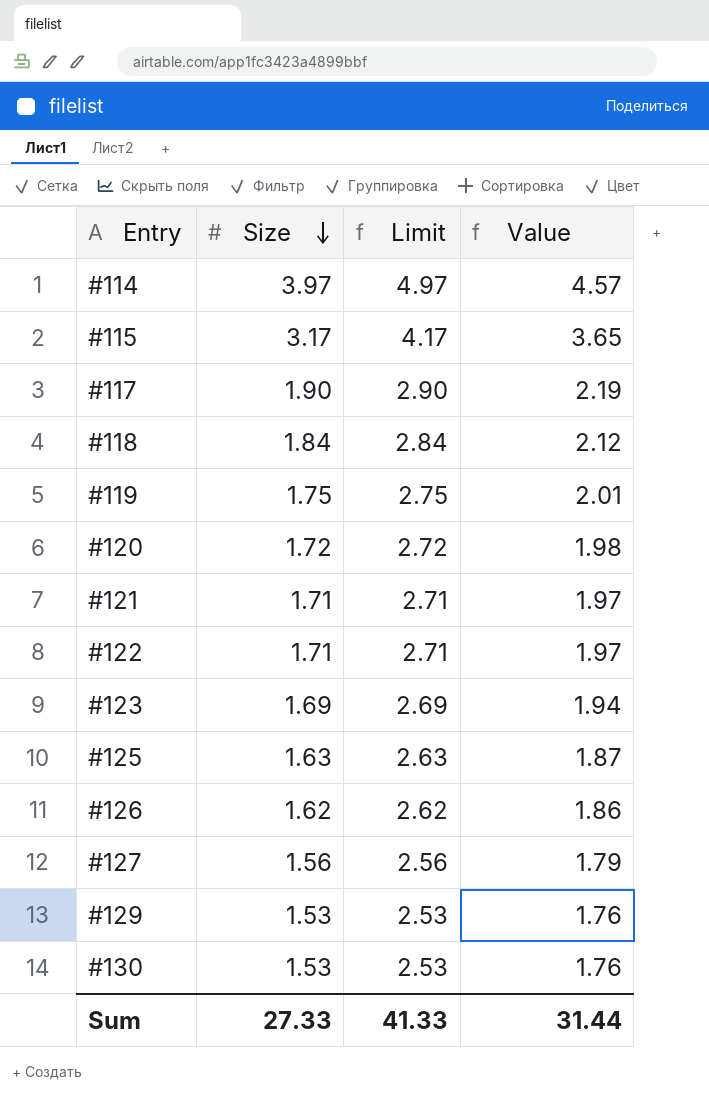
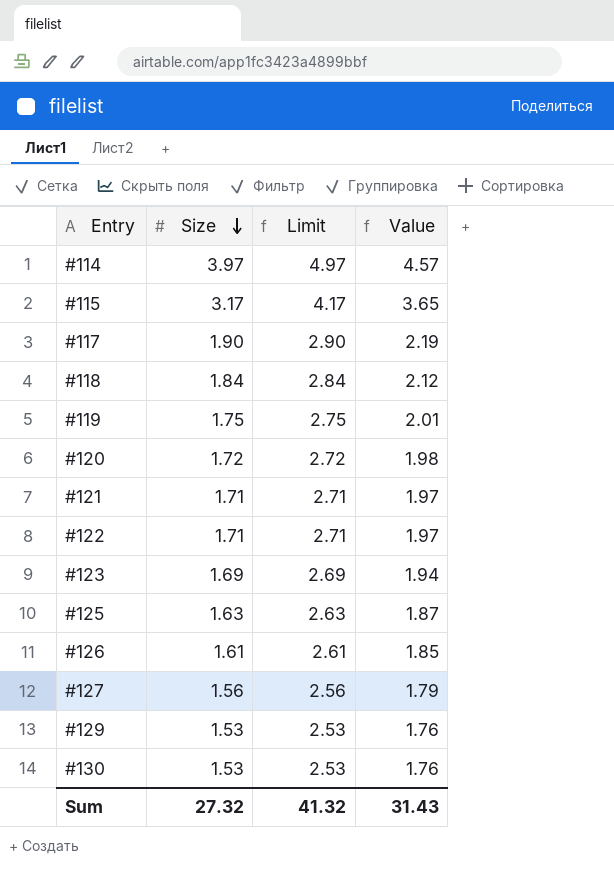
#126 | Size: 1.62 -> 1.61
#126 | Limit: 2.62 -> 2.61
#126 | Value: 1.86 -> 1.85
Sum | Size: 27.33 -> 27.32
Sum | Limit: 41.33 -> 41.32
Sum | Value: 31.44 -> 31.43

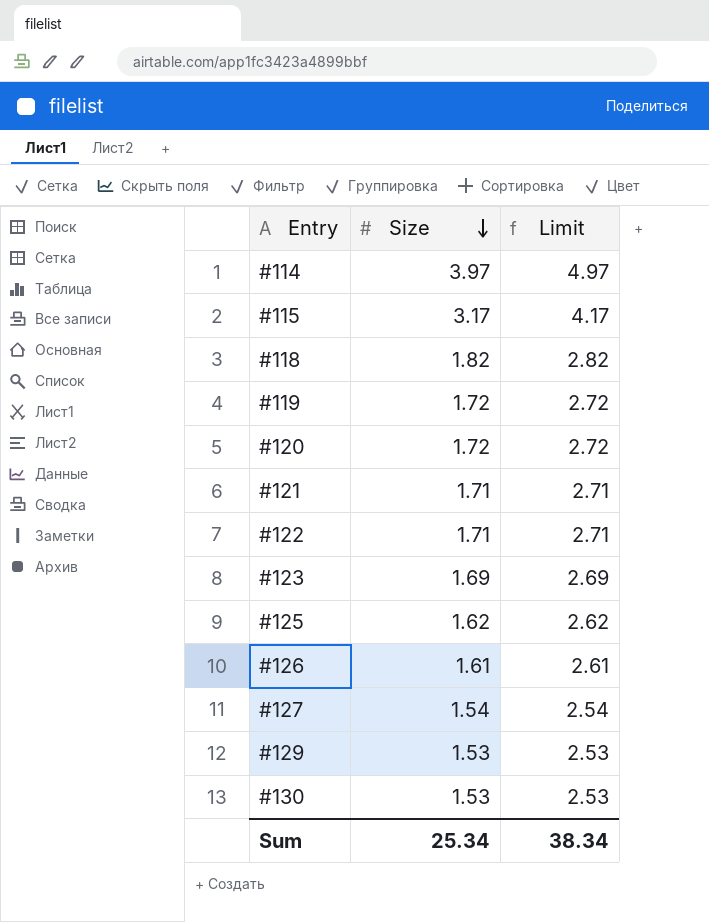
column Value | formula: [Size] * 1.15 -> none
row #117: 1.90 | 2.90 | 2.19 -> none
#118 | Size: 1.84 -> 1.82
#118 | Limit: 2.84 -> 2.82
#119 | Size: 1.75 -> 1.72
#119 | Limit: 2.75 -> 2.72
#125 | Size: 1.63 -> 1.62
#125 | Limit: 2.63 -> 2.62
#127 | Size: 1.56 -> 1.54
#127 | Limit: 2.56 -> 2.54
Sum | Size: 27.32 -> 25.34
Sum | Limit: 41.32 -> 38.34

